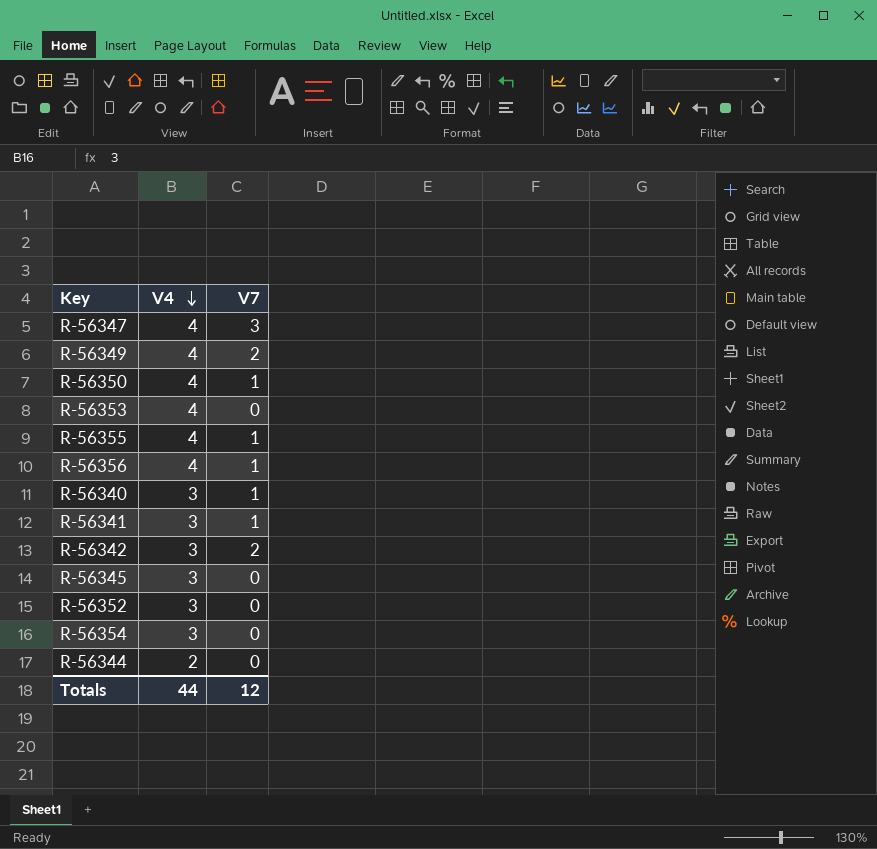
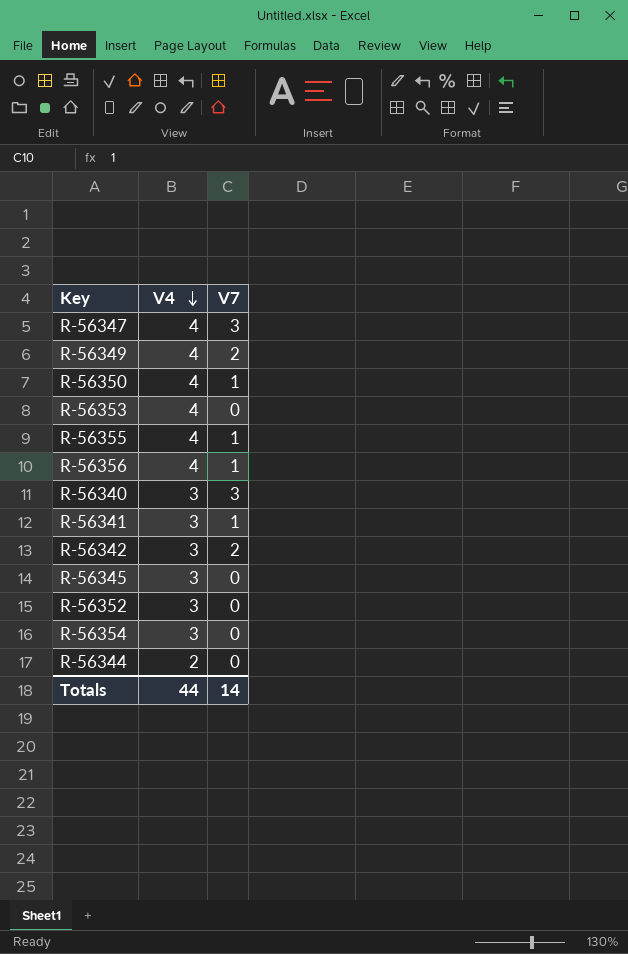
R-56340 | V7: 1 -> 3
Totals | V7: 12 -> 14

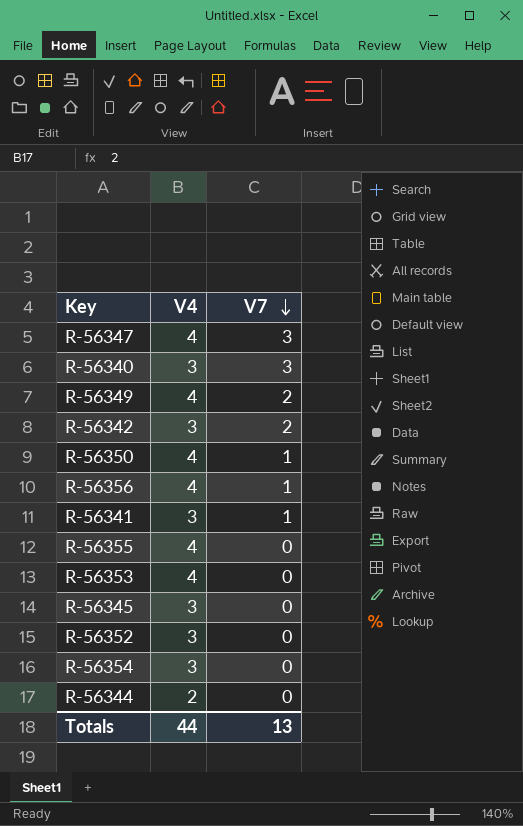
row order: V4 descending -> V7 descending
R-56355 | V7: 1 -> 0
Totals | V7: 14 -> 13

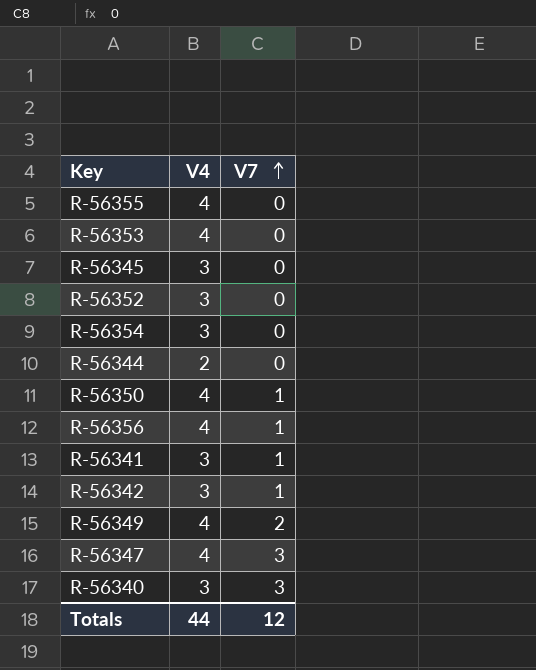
row order: V7 descending -> V7 ascending
R-56342 | V7: 2 -> 1
Totals | V7: 13 -> 12

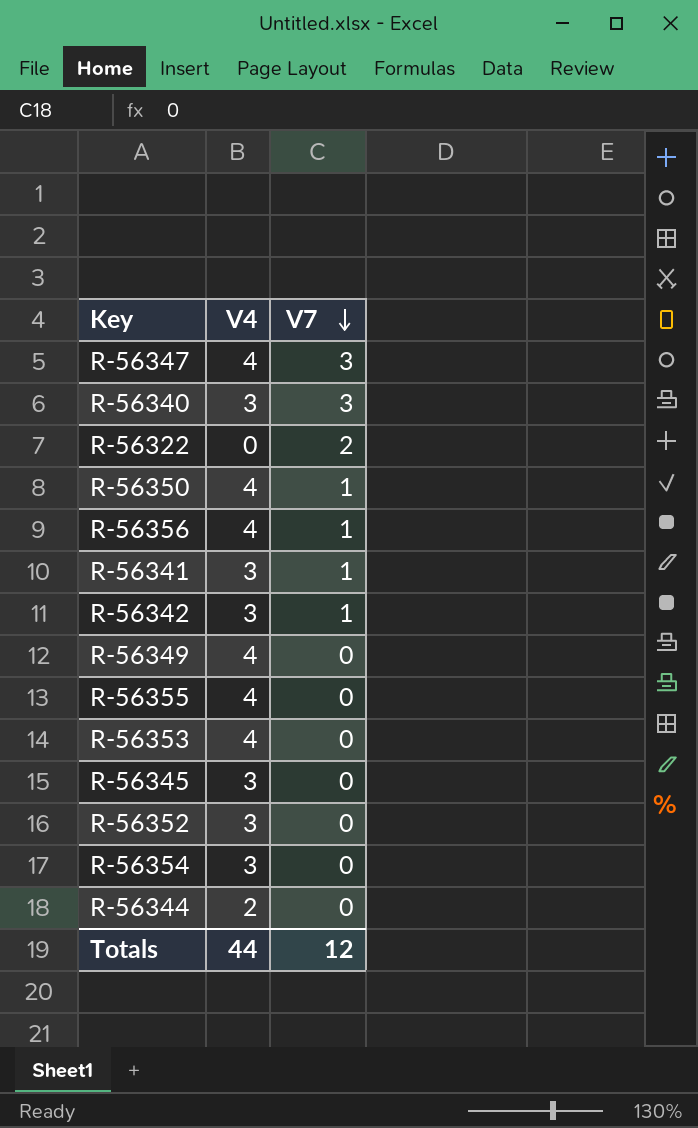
row order: V7 ascending -> V7 descending
row R-56322: none -> 0 | 2
R-56349 | V7: 2 -> 0

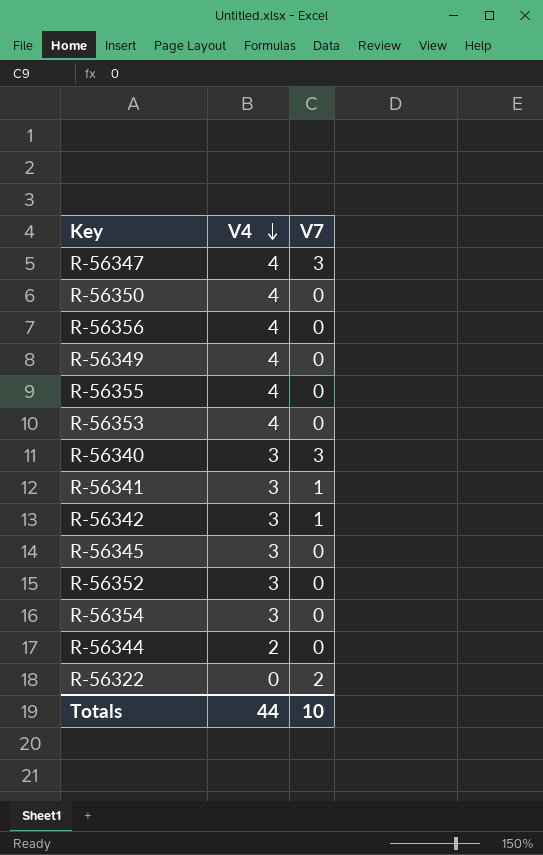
row order: V7 descending -> V4 descending
R-56350 | V7: 1 -> 0
R-56356 | V7: 1 -> 0
Totals | V7: 12 -> 10

